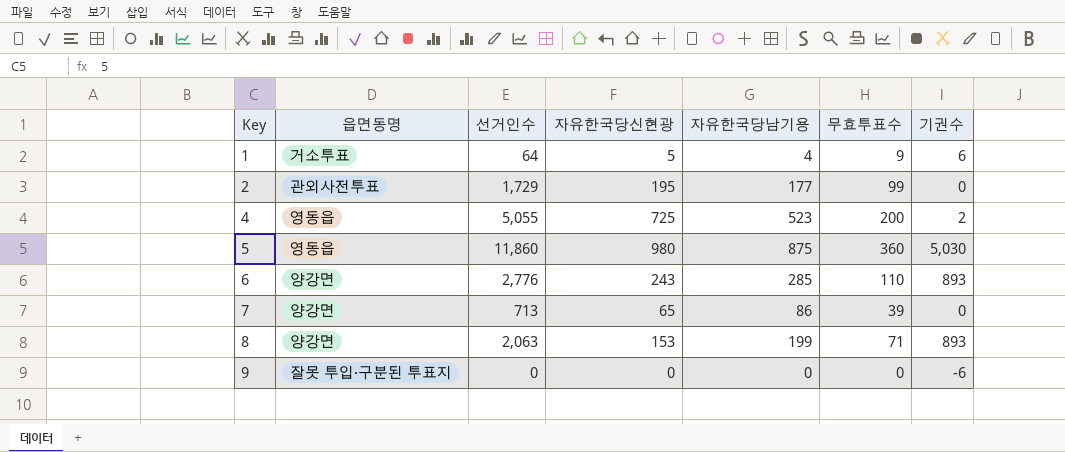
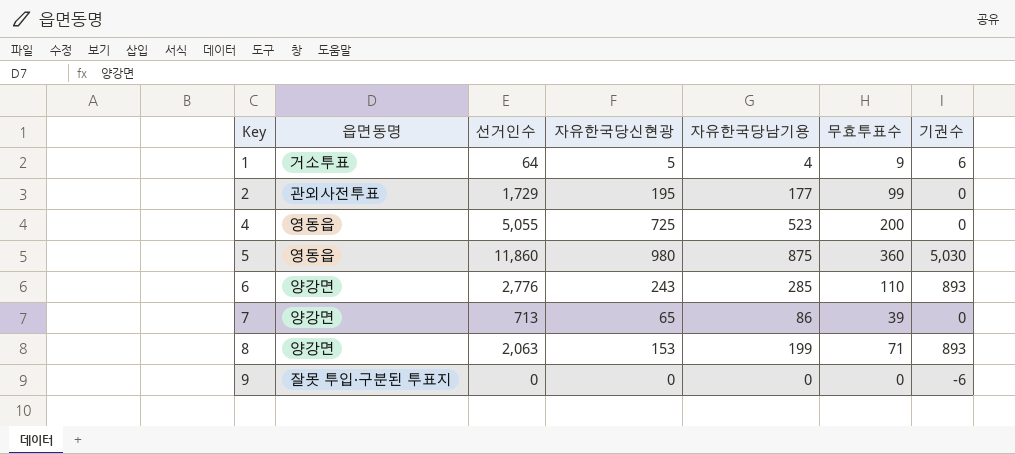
4 | 기권수: 2 -> 0

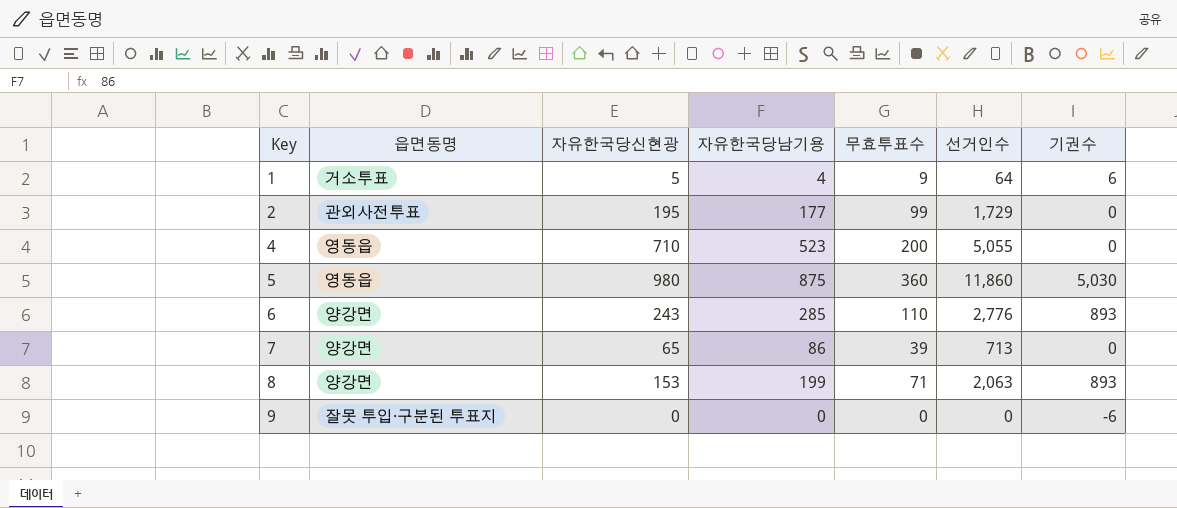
column 선거인수 | position: 3 -> 6
4 | 자유한국당신현광: 725 -> 710

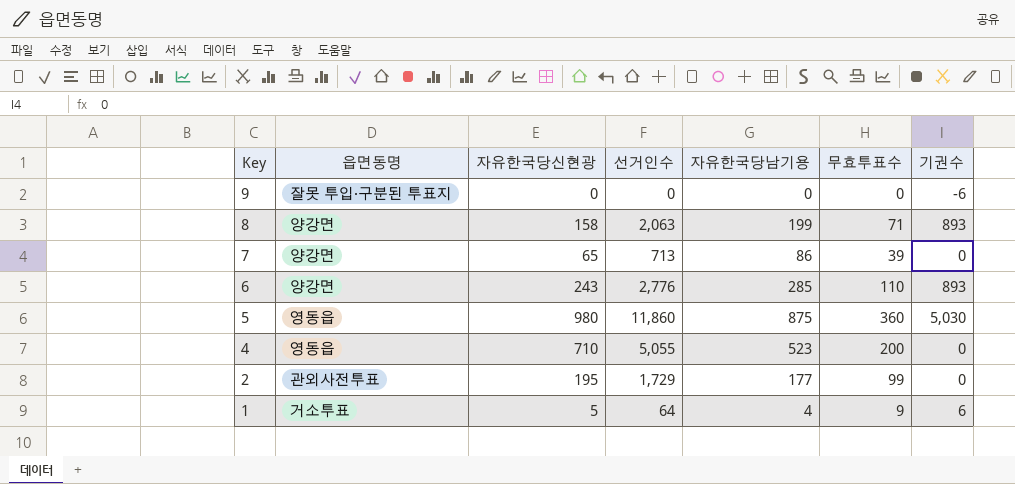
row order: Key ascending -> Key descending
column 선거인수 | position: 6 -> 4
8 | 자유한국당신현광: 153 -> 158

